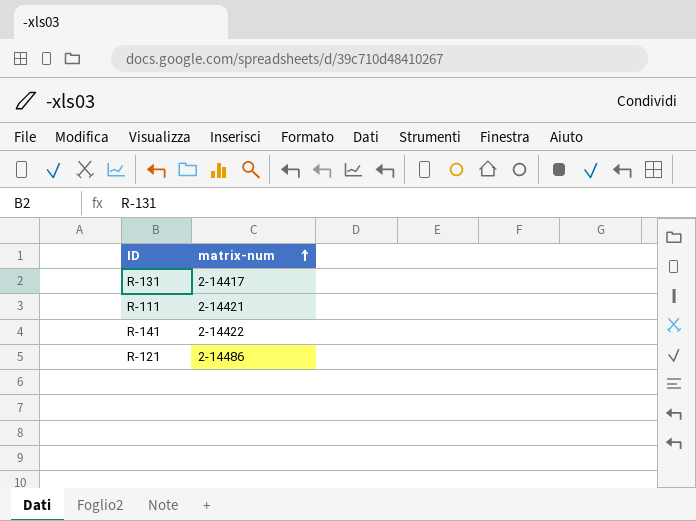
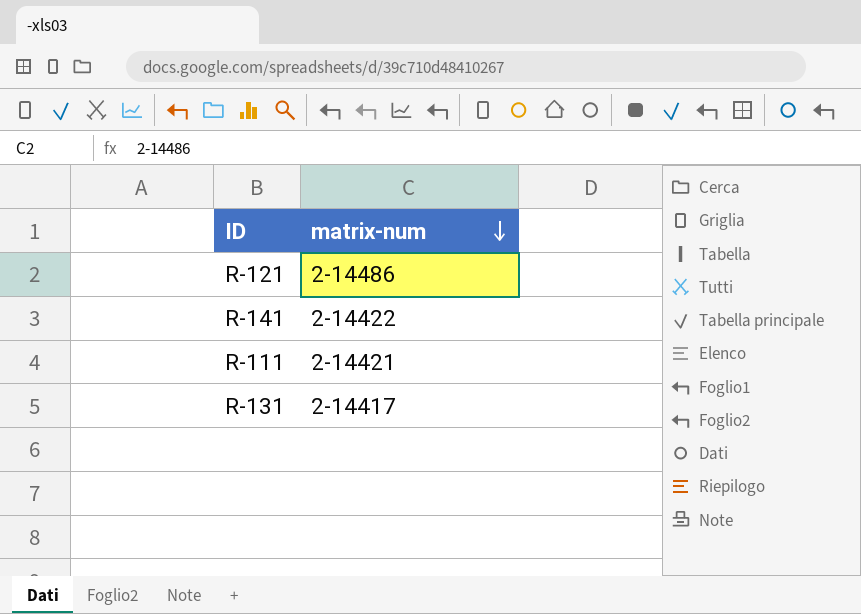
row order: matrix-num ascending -> matrix-num descending

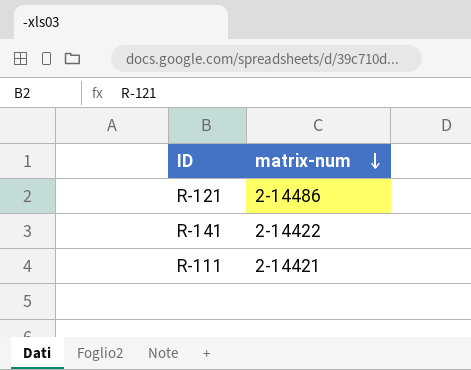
row R-131: 2-14417 -> none

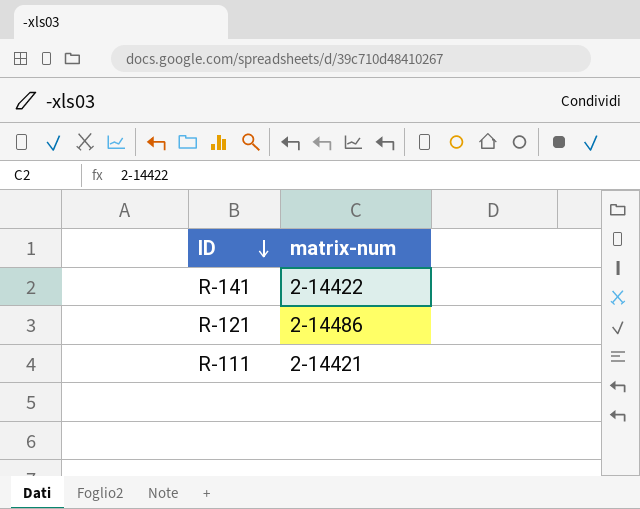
row order: matrix-num descending -> ID descending

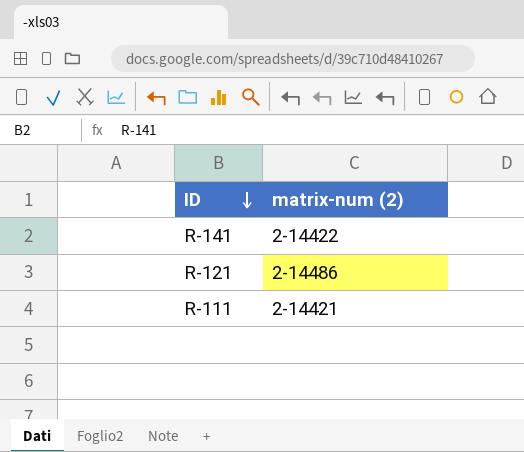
column name: matrix-num -> matrix-num (2)

